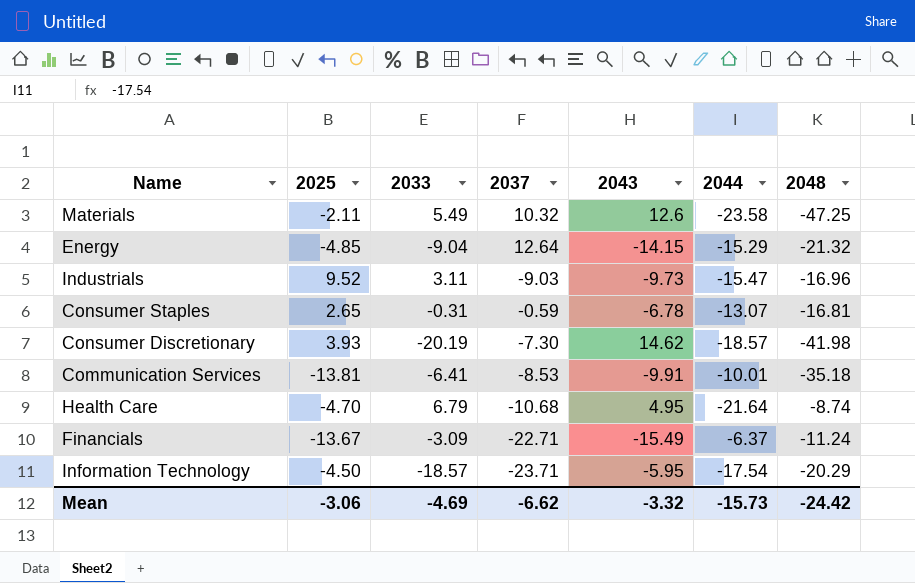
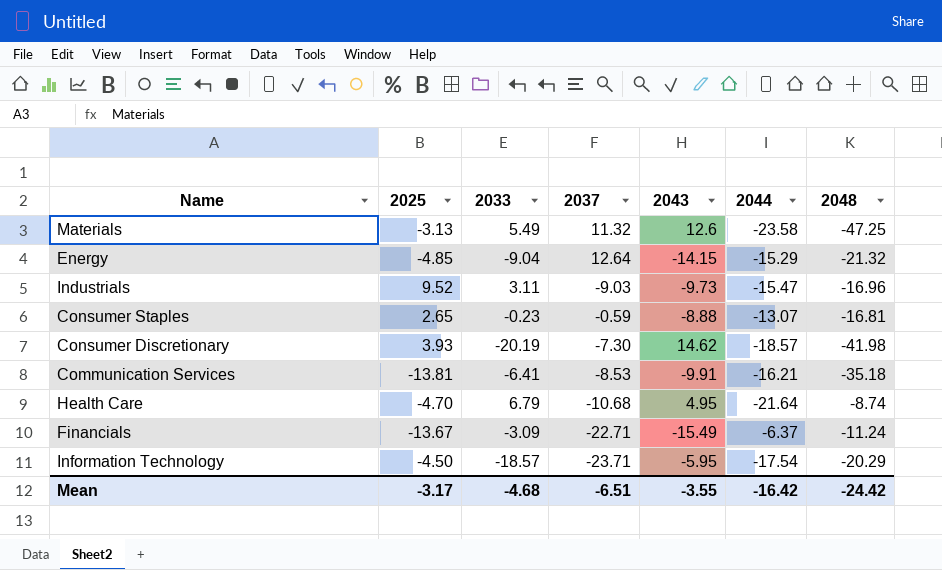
Materials | 2025: -2.11 -> -3.13
Materials | 2037: 10.32 -> 11.32
Consumer Staples | 2033: -0.31 -> -0.23
Consumer Staples | 2043: -6.78 -> -8.88
Communication Services | 2044: -10.01 -> -16.21
Mean | 2025: -3.06 -> -3.17
Mean | 2033: -4.69 -> -4.68
Mean | 2037: -6.62 -> -6.51
Mean | 2043: -3.32 -> -3.55
Mean | 2044: -15.73 -> -16.42

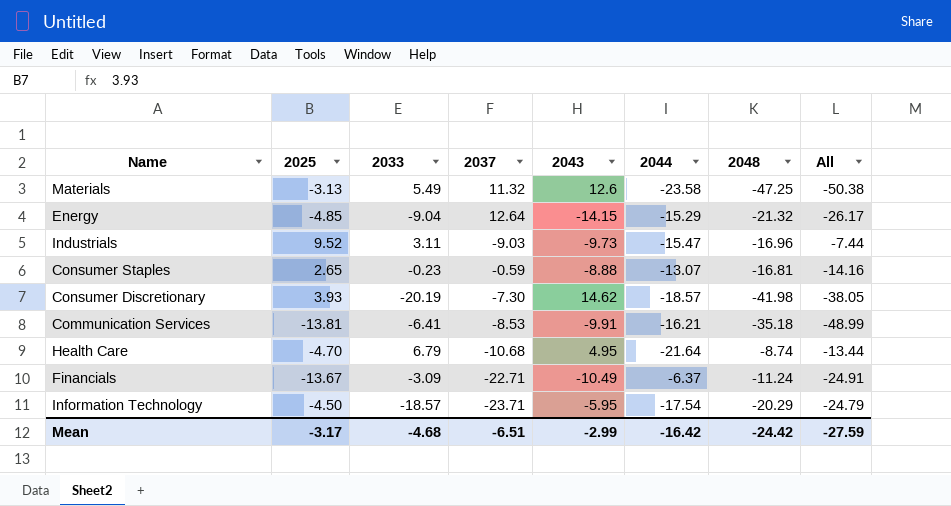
column All | formula: none -> [2025] + [2048]
Financials | 2043: -15.49 -> -10.49
Mean | 2043: -3.55 -> -2.99

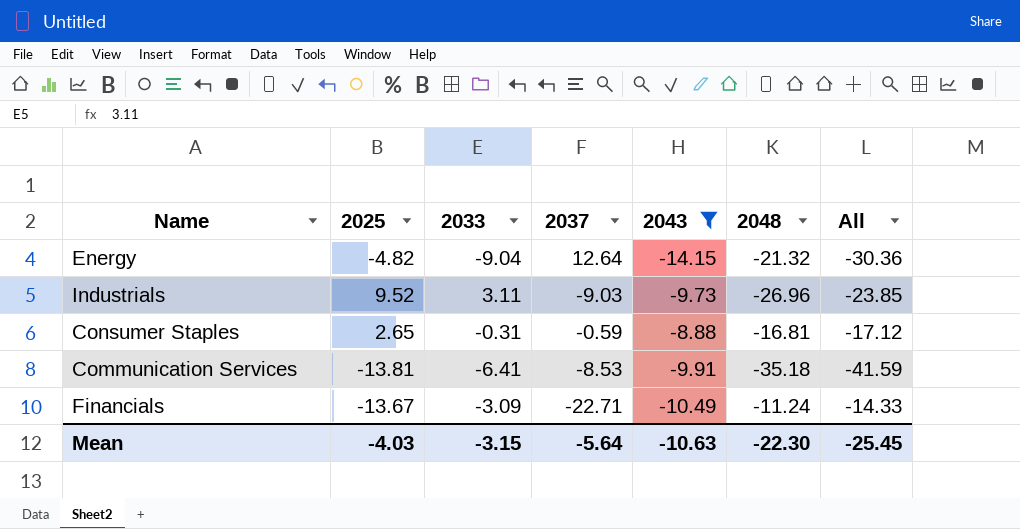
filter: none -> 2043 <= -8.88
column 2044 | position: 6 -> none
column All | formula: [2025] + [2048] -> [2033] + [2048]
Energy | 2025: -4.85 -> -4.82
Industrials | 2048: -16.96 -> -26.96
Consumer Staples | 2033: -0.23 -> -0.31
Mean | 2025: -3.17 -> -4.03
Mean | 2033: -4.68 -> -3.15
Mean | 2037: -6.51 -> -5.64
Mean | 2043: -2.99 -> -10.63
Mean | 2048: -24.42 -> -22.30
Mean | All: -27.59 -> -25.45

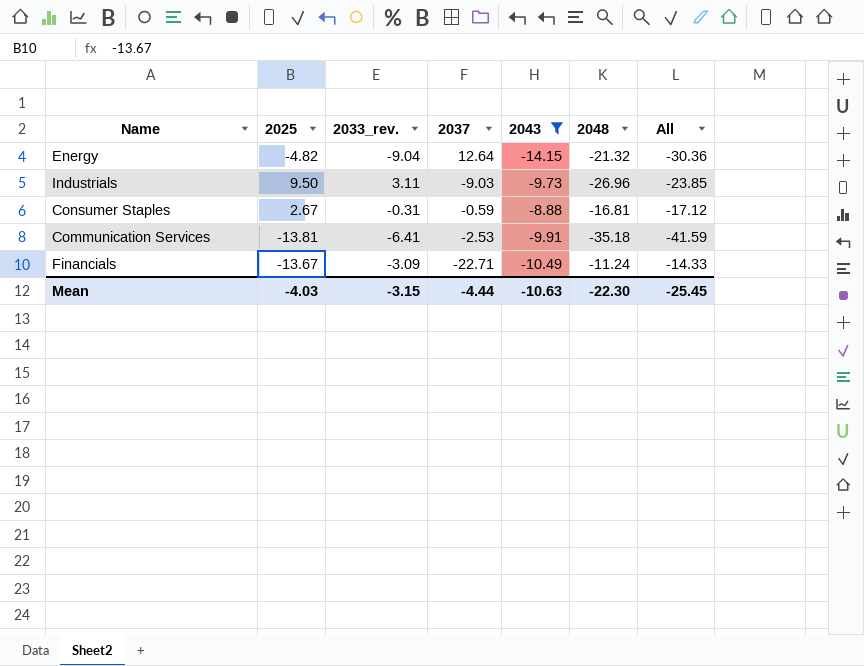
column name: 2033 -> 2033_rev.
Industrials | 2025: 9.52 -> 9.50
Consumer Staples | 2025: 2.65 -> 2.67
Communication Services | 2037: -8.53 -> -2.53
Mean | 2037: -5.64 -> -4.44

